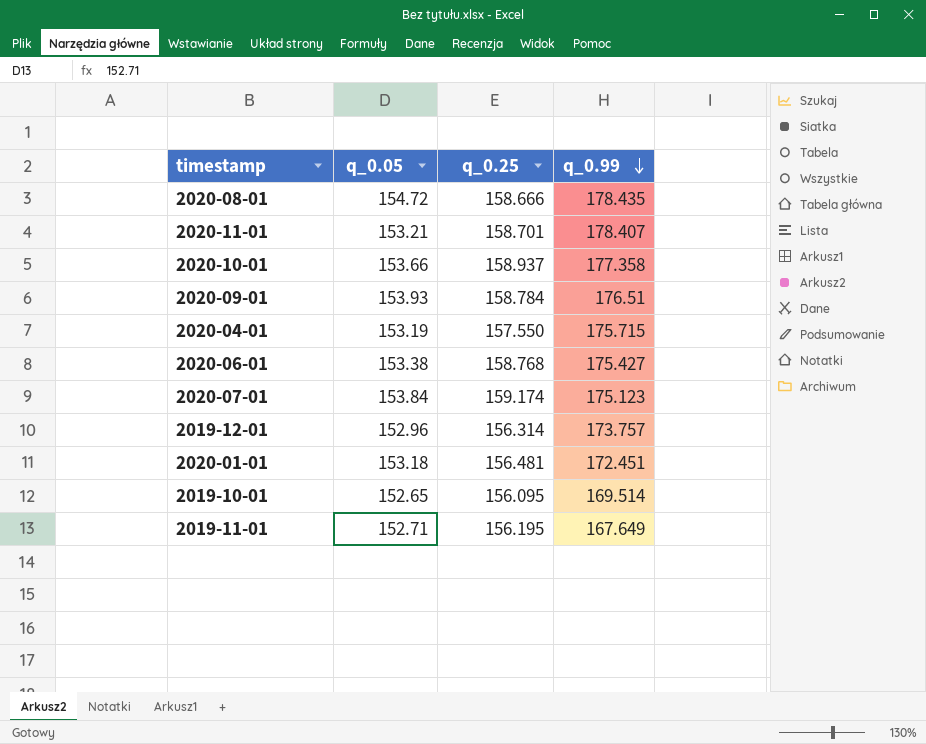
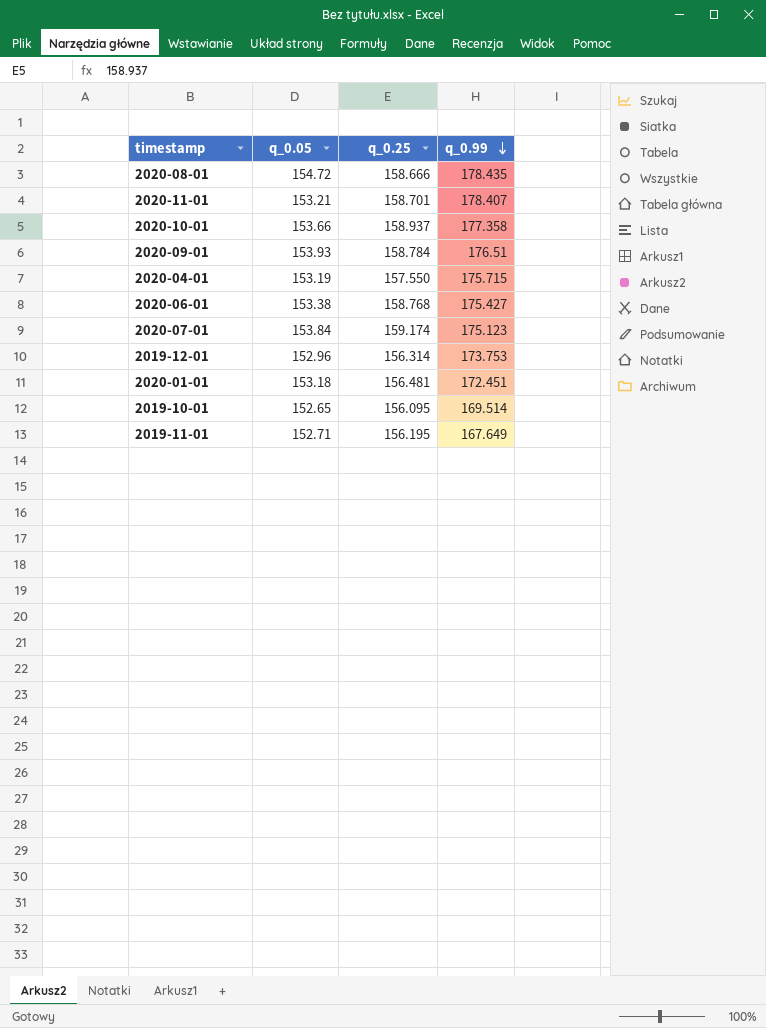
2019-12-01 | q_0.99: 173.757 -> 173.753

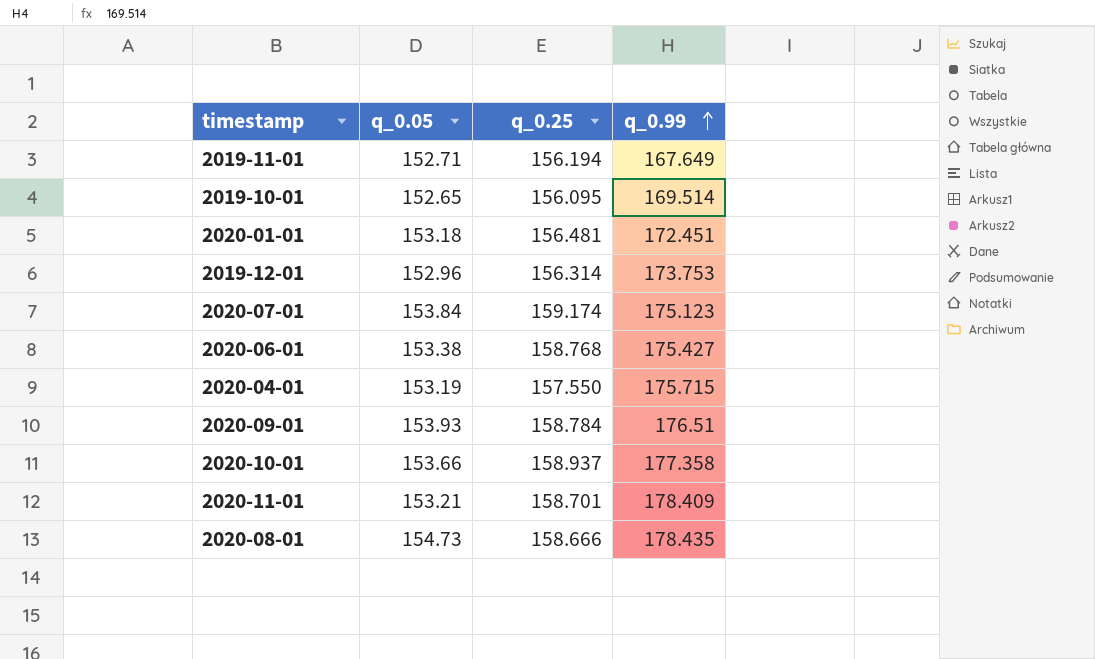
row order: q_0.99 descending -> q_0.99 ascending
2019-11-01 | q_0.25: 156.195 -> 156.194
2020-11-01 | q_0.99: 178.407 -> 178.409
2020-08-01 | q_0.05: 154.72 -> 154.73

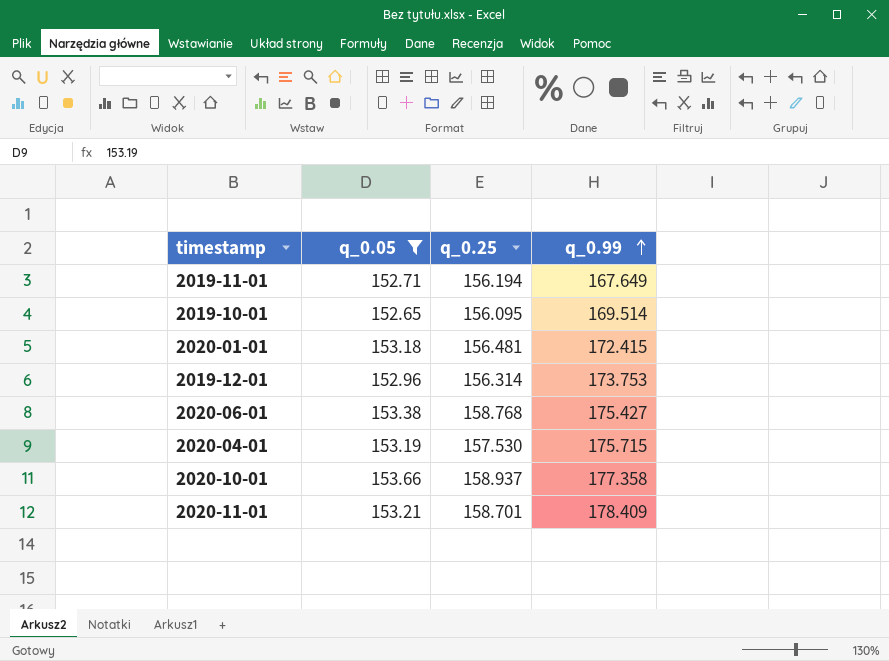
filter: none -> q_0.05 <= 153.66
2020-01-01 | q_0.99: 172.451 -> 172.415
2020-04-01 | q_0.25: 157.550 -> 157.530

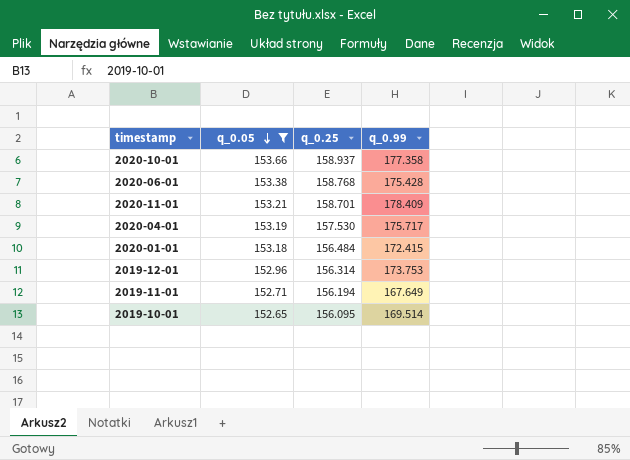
row order: q_0.99 ascending -> q_0.05 descending
2020-06-01 | q_0.99: 175.427 -> 175.428
2020-04-01 | q_0.99: 175.715 -> 175.717
2020-01-01 | q_0.25: 156.481 -> 156.484

